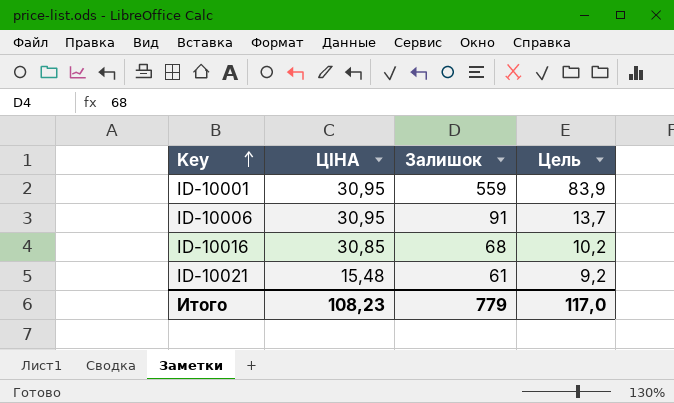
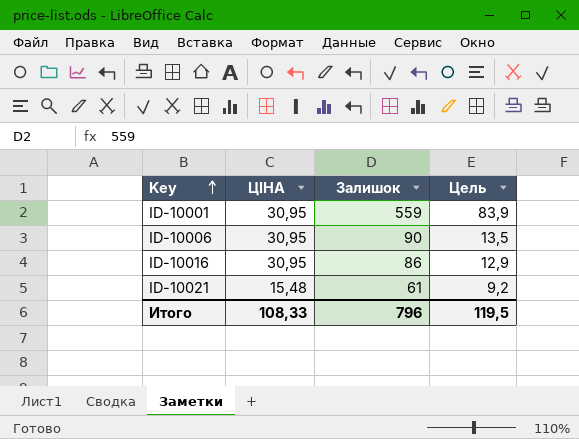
ID-10006 | Залишок: 91 -> 90
ID-10006 | Цель: 13,7 -> 13,5
ID-10016 | ЦІНА: 30,85 -> 30,95
ID-10016 | Залишок: 68 -> 86
ID-10016 | Цель: 10,2 -> 12,9
Итого | ЦІНА: 108,23 -> 108,33
Итого | Залишок: 779 -> 796
Итого | Цель: 117,0 -> 119,5

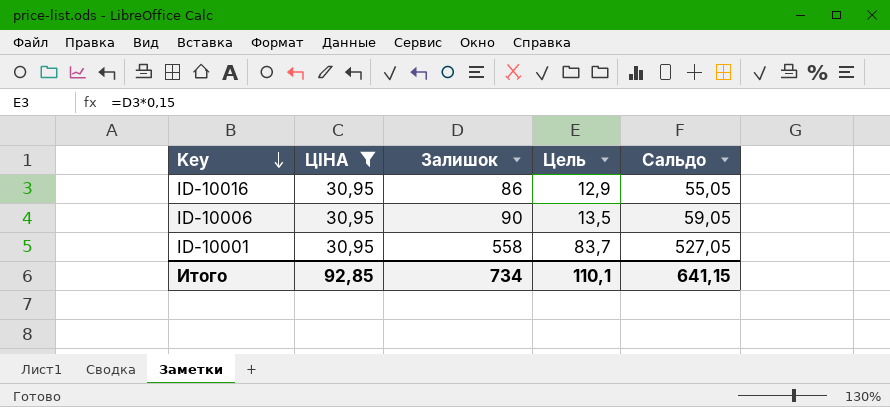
filter: none -> ЦІНА = 30,95
row order: Key ascending -> Key descending
column Сальдо | formula: none -> [Залишок] - [ЦІНА]
ID-10001 | Залишок: 559 -> 558
ID-10001 | Цель: 83,9 -> 83,7
Итого | ЦІНА: 108,33 -> 92,85
Итого | Залишок: 796 -> 734
Итого | Цель: 119,5 -> 110,1

